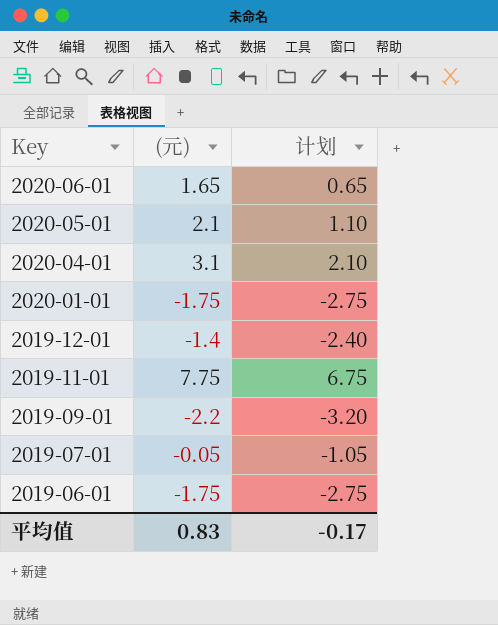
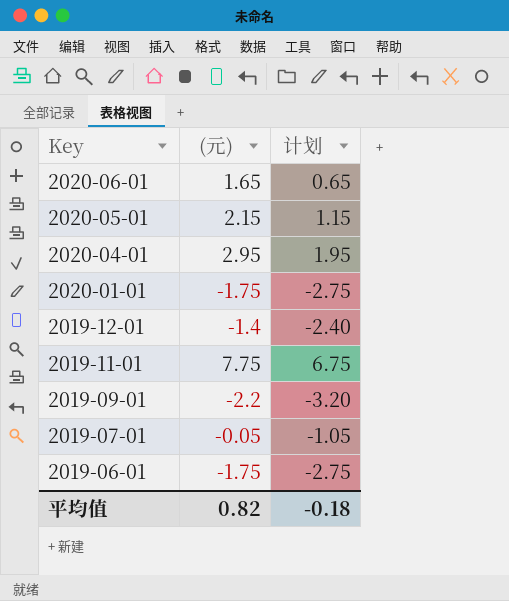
2020-05-01 | (元): 2.1 -> 2.15
2020-05-01 | 计划: 1.10 -> 1.15
2020-04-01 | (元): 3.1 -> 2.95
2020-04-01 | 计划: 2.10 -> 1.95
平均值 | (元): 0.83 -> 0.82
平均值 | 计划: -0.17 -> -0.18

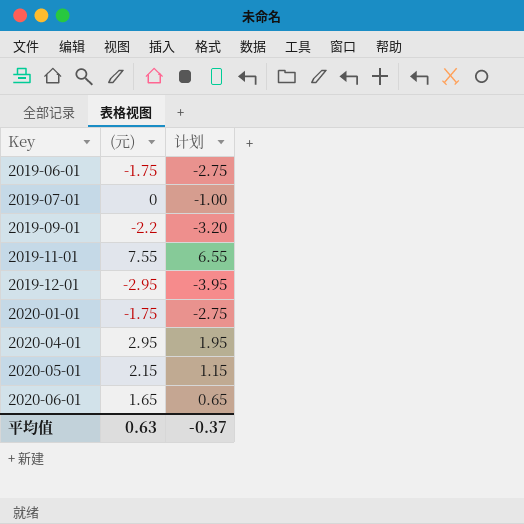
row order: Key descending -> Key ascending
2019-07-01 | (元): -0.05 -> 0
2019-07-01 | 计划: -1.05 -> -1.00
2019-11-01 | (元): 7.75 -> 7.55
2019-11-01 | 计划: 6.75 -> 6.55
2019-12-01 | (元): -1.4 -> -2.95
2019-12-01 | 计划: -2.40 -> -3.95
平均值 | (元): 0.82 -> 0.63
平均值 | 计划: -0.18 -> -0.37

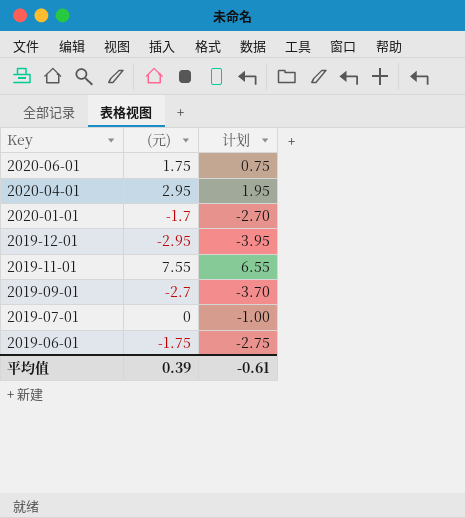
row order: Key ascending -> Key descending
row 2020-05-01: 2.15 | 1.15 -> none
2020-06-01 | (元): 1.65 -> 1.75
2020-06-01 | 计划: 0.65 -> 0.75
2020-01-01 | (元): -1.75 -> -1.7
2020-01-01 | 计划: -2.75 -> -2.70
2019-09-01 | (元): -2.2 -> -2.7
2019-09-01 | 计划: -3.20 -> -3.70
平均值 | (元): 0.63 -> 0.39
平均值 | 计划: -0.37 -> -0.61

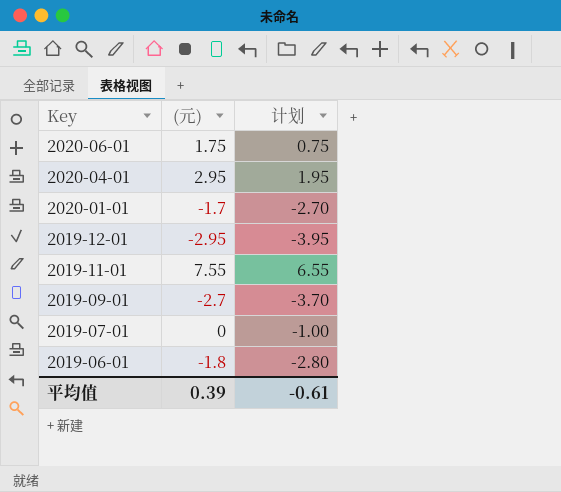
2019-06-01 | (元): -1.75 -> -1.8
2019-06-01 | 计划: -2.75 -> -2.80

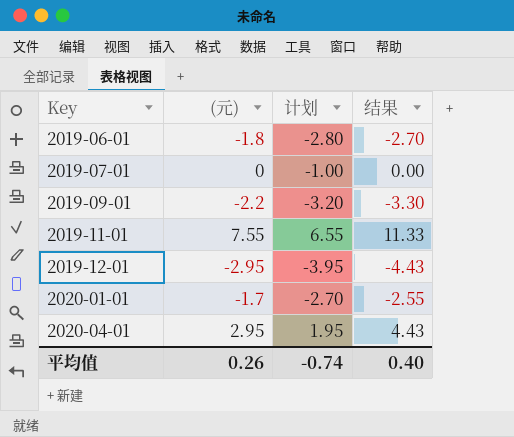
row order: Key descending -> Key ascending
column 结果 | formula: none -> [(元)] * 1.5
row 2020-06-01: 1.75 | 0.75 -> none
2019-09-01 | (元): -2.7 -> -2.2
2019-09-01 | 计划: -3.70 -> -3.20
平均值 | (元): 0.39 -> 0.26
平均值 | 计划: -0.61 -> -0.74

